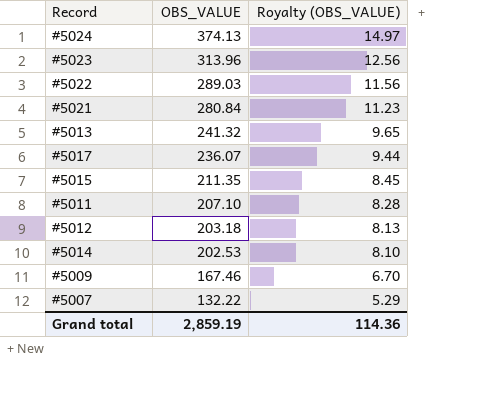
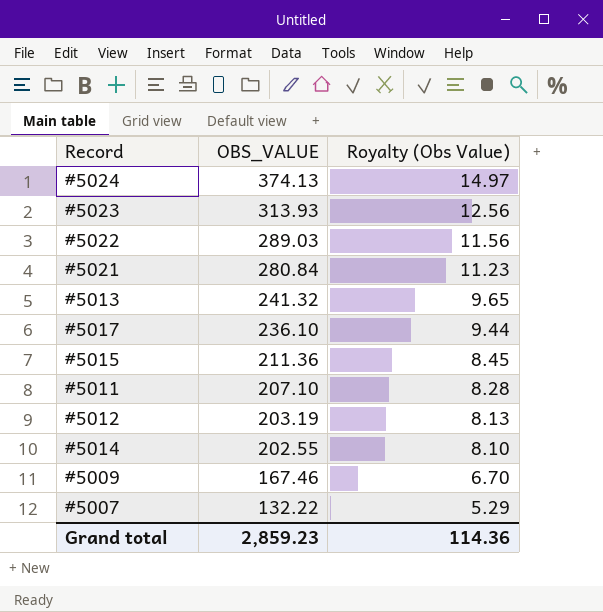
column name: Royalty (OBS_VALUE) -> Royalty (Obs Value)
#5023 | OBS_VALUE: 313.96 -> 313.93
#5017 | OBS_VALUE: 236.07 -> 236.10
#5015 | OBS_VALUE: 211.35 -> 211.36
#5012 | OBS_VALUE: 203.18 -> 203.19
#5014 | OBS_VALUE: 202.53 -> 202.55
Grand total | OBS_VALUE: 2,859.19 -> 2,859.23

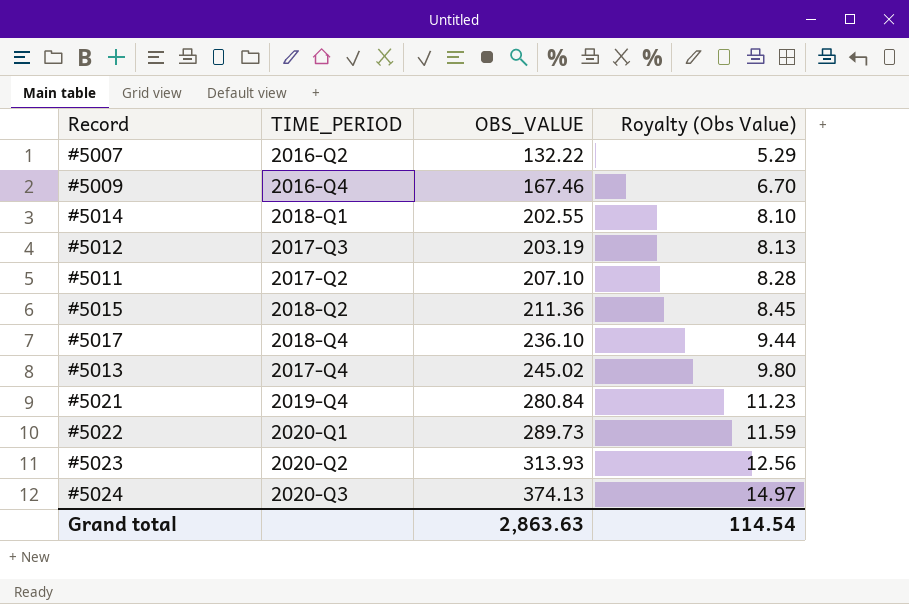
row order: OBS_VALUE descending -> OBS_VALUE ascending
column TIME_PERIOD | position: none -> 2
#5013 | OBS_VALUE: 241.32 -> 245.02
#5013 | Royalty (Obs Value): 9.65 -> 9.80
#5022 | OBS_VALUE: 289.03 -> 289.73
#5022 | Royalty (Obs Value): 11.56 -> 11.59
Grand total | OBS_VALUE: 2,859.23 -> 2,863.63
Grand total | Royalty (Obs Value): 114.36 -> 114.54

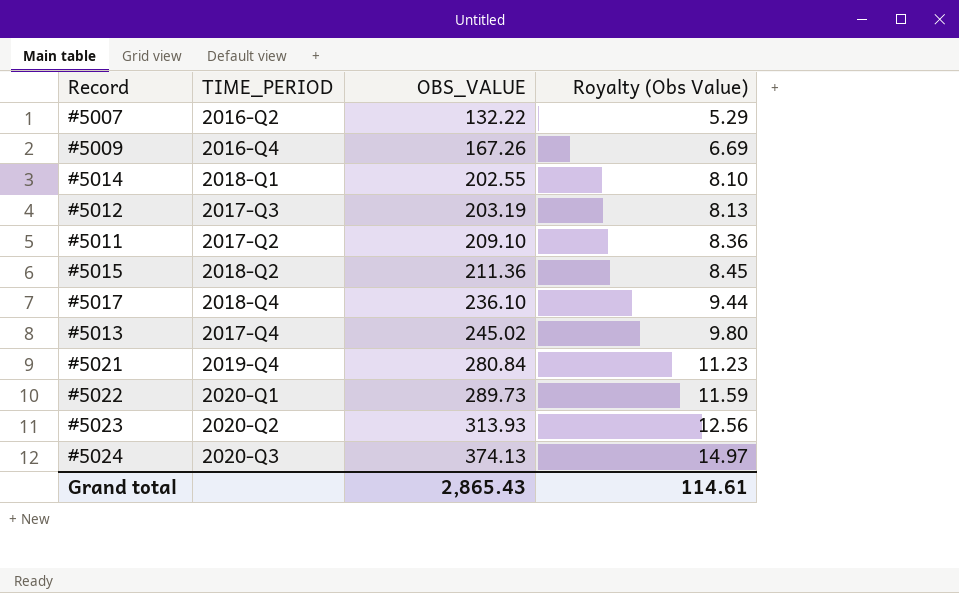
#5009 | OBS_VALUE: 167.46 -> 167.26
#5009 | Royalty (Obs Value): 6.70 -> 6.69
#5011 | OBS_VALUE: 207.10 -> 209.10
#5011 | Royalty (Obs Value): 8.28 -> 8.36
Grand total | OBS_VALUE: 2,863.63 -> 2,865.43
Grand total | Royalty (Obs Value): 114.54 -> 114.61

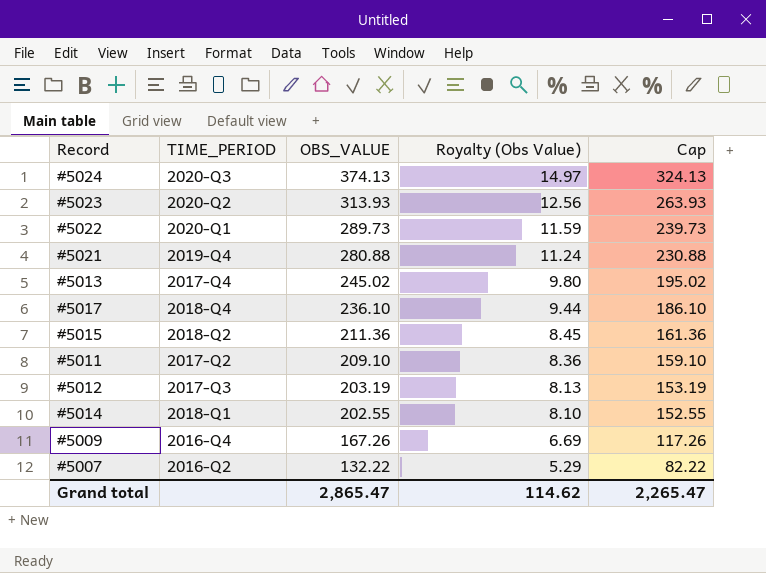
row order: OBS_VALUE ascending -> OBS_VALUE descending
column Cap | formula: none -> [OBS_VALUE] - 50
#5021 | OBS_VALUE: 280.84 -> 280.88
#5021 | Royalty (Obs Value): 11.23 -> 11.24
Grand total | OBS_VALUE: 2,865.43 -> 2,865.47
Grand total | Royalty (Obs Value): 114.61 -> 114.62

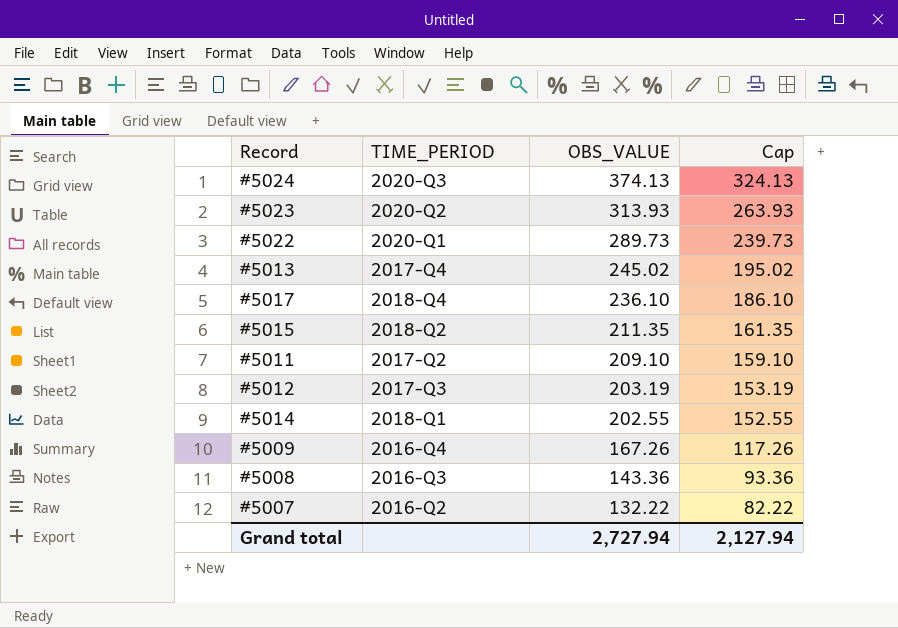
column Royalty (Obs Value) | formula: [OBS_VALUE] * 0.04 -> none
row #5021: 2019-Q4 | 280.88 | 11.24 | 230.88 -> none
#5015 | OBS_VALUE: 211.36 -> 211.35
#5015 | Cap: 161.36 -> 161.35
row #5008: none -> 2016-Q3 | 143.36 | 93.36
Grand total | OBS_VALUE: 2,865.47 -> 2,727.94
Grand total | Cap: 2,265.47 -> 2,127.94

